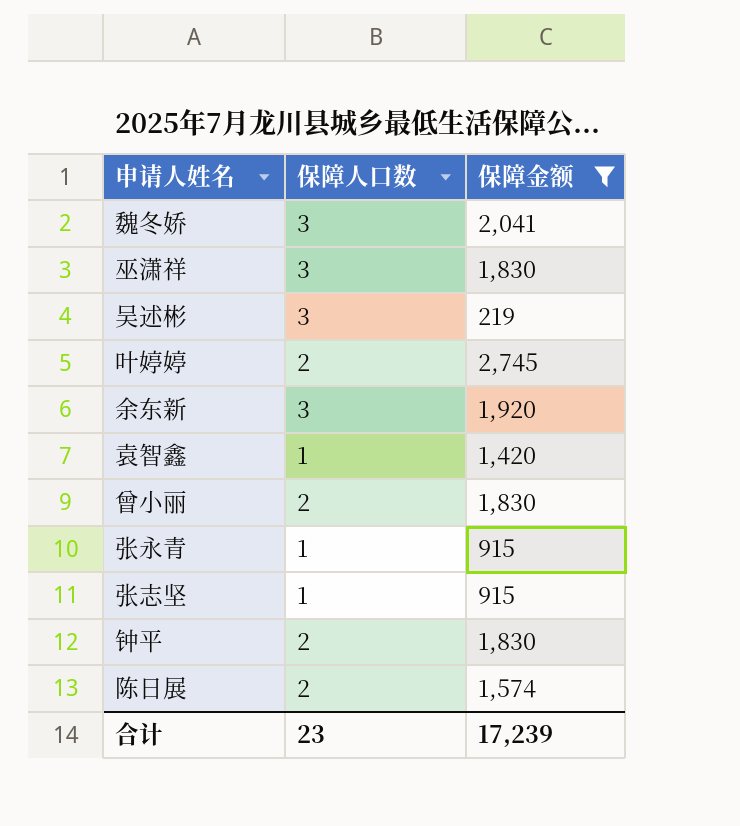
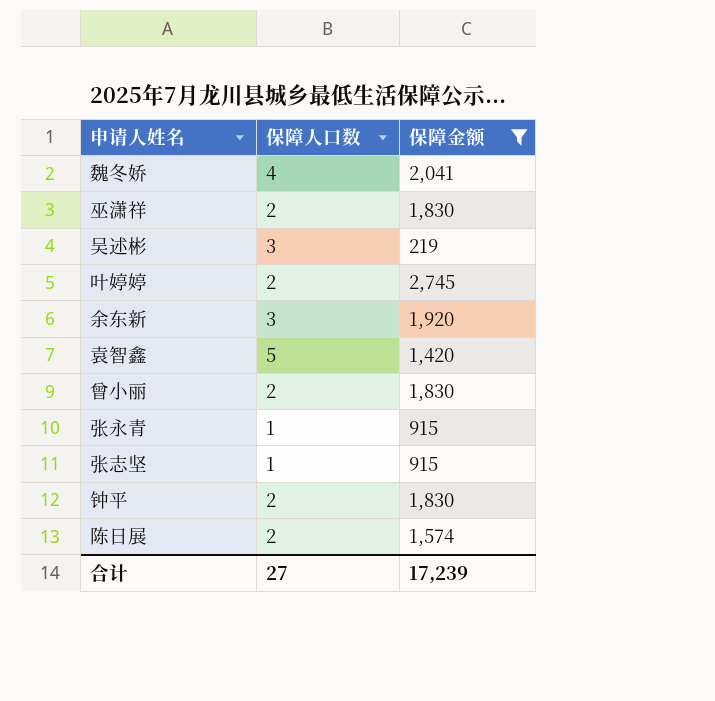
魏冬娇 | 保障人口数: 3 -> 4
巫潇祥 | 保障人口数: 3 -> 2
袁智鑫 | 保障人口数: 1 -> 5
合计 | 保障人口数: 23 -> 27

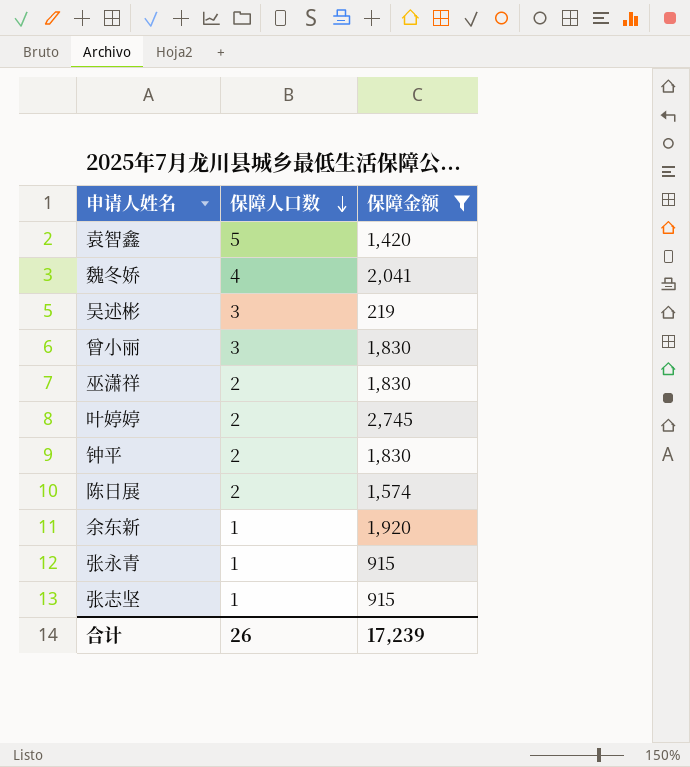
row order: none -> 保障人口数 descending
曾小丽 | 保障人口数: 2 -> 3
余东新 | 保障人口数: 3 -> 1
合计 | 保障人口数: 27 -> 26

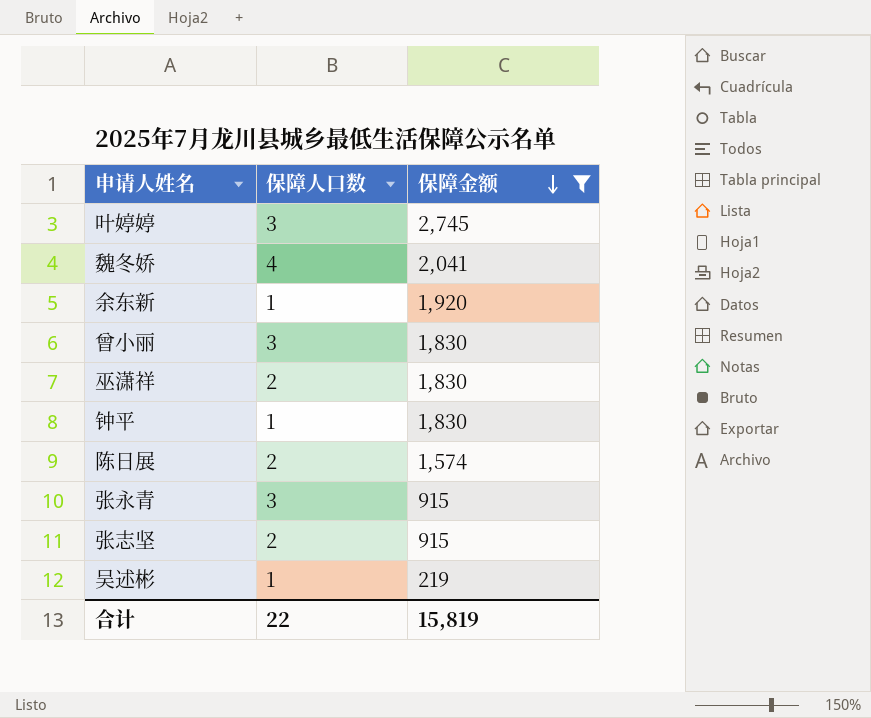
row order: 保障人口数 descending -> 保障金额 descending
row 袁智鑫: 5 | 1,420 -> none
叶婷婷 | 保障人口数: 2 -> 3
钟平 | 保障人口数: 2 -> 1
张永青 | 保障人口数: 1 -> 3
张志坚 | 保障人口数: 1 -> 2
吴述彬 | 保障人口数: 3 -> 1
合计 | 保障人口数: 26 -> 22
合计 | 保障金额: 17,239 -> 15,819

